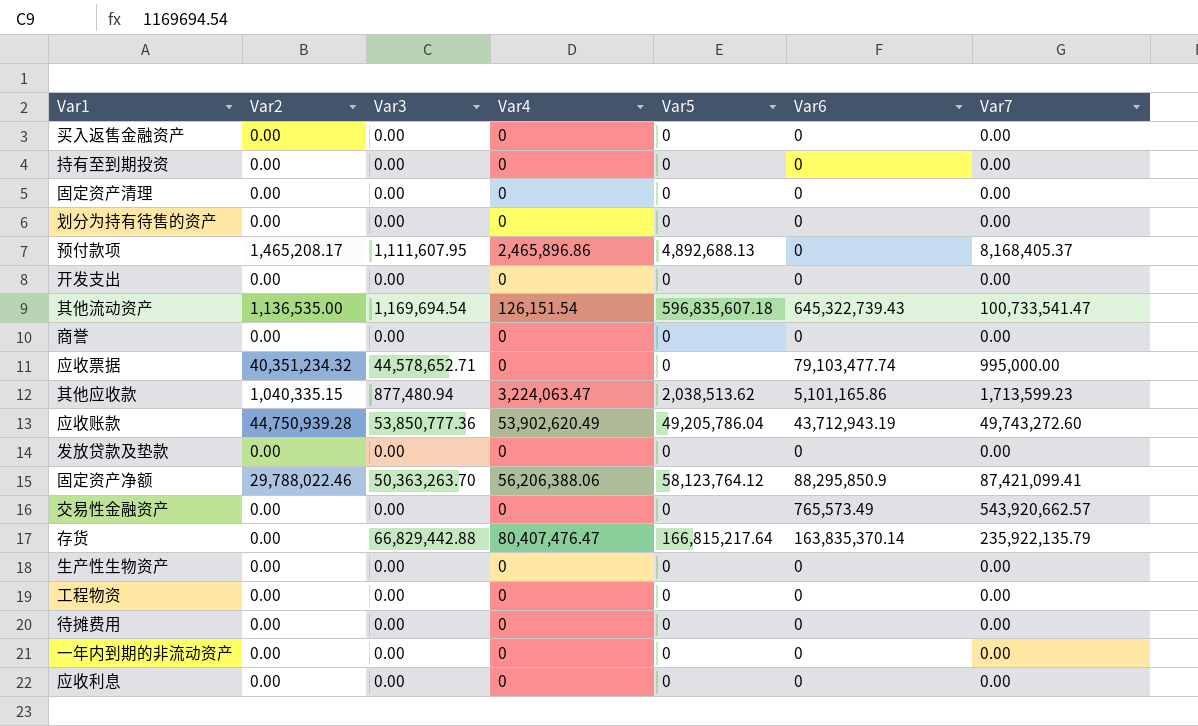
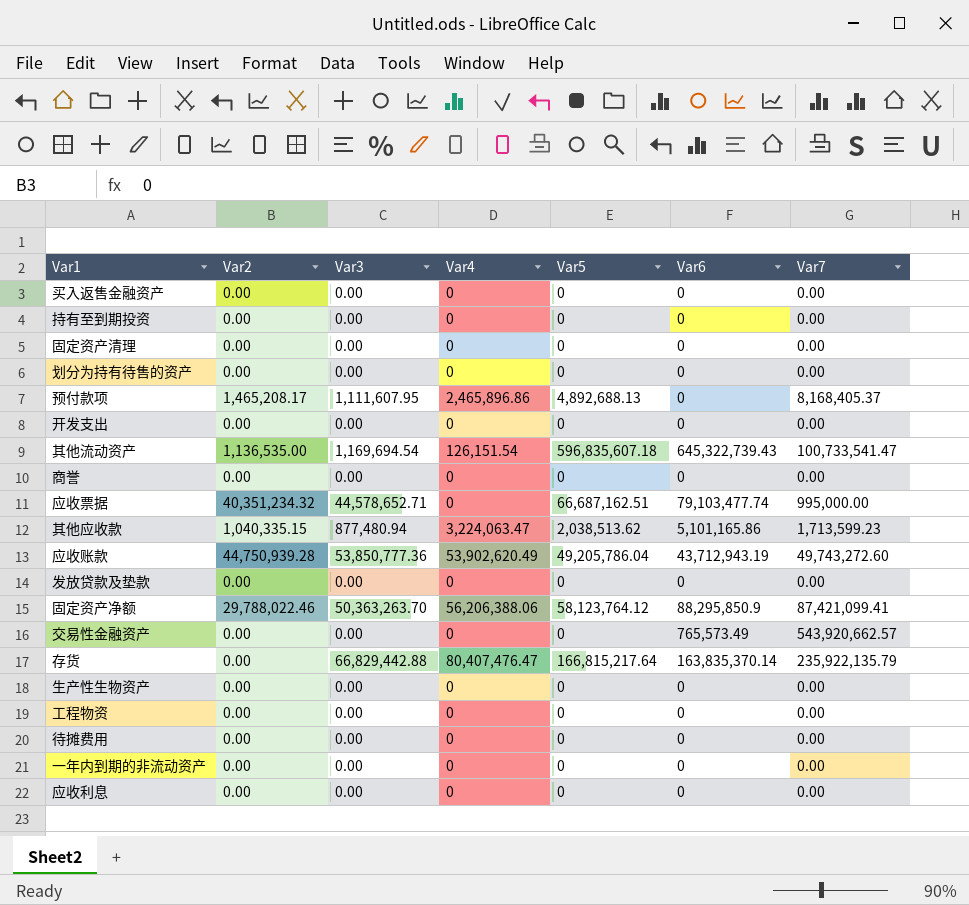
应收票据 | Var5: 0 -> 66,687,162.51

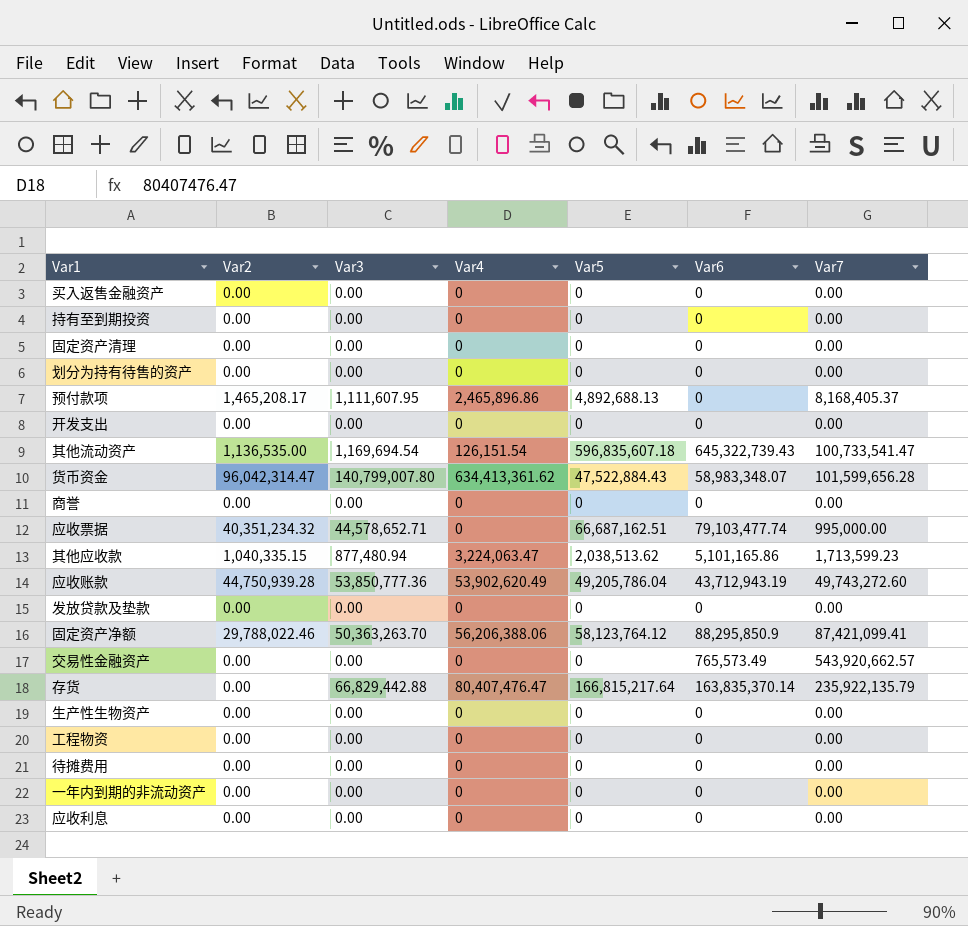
row 货币资金: none -> 96,042,314.47 | 140,799,007.80 | 634,413,361.62 | 47,522,884.43 | 58,983,348.07 | 101,599,656.28

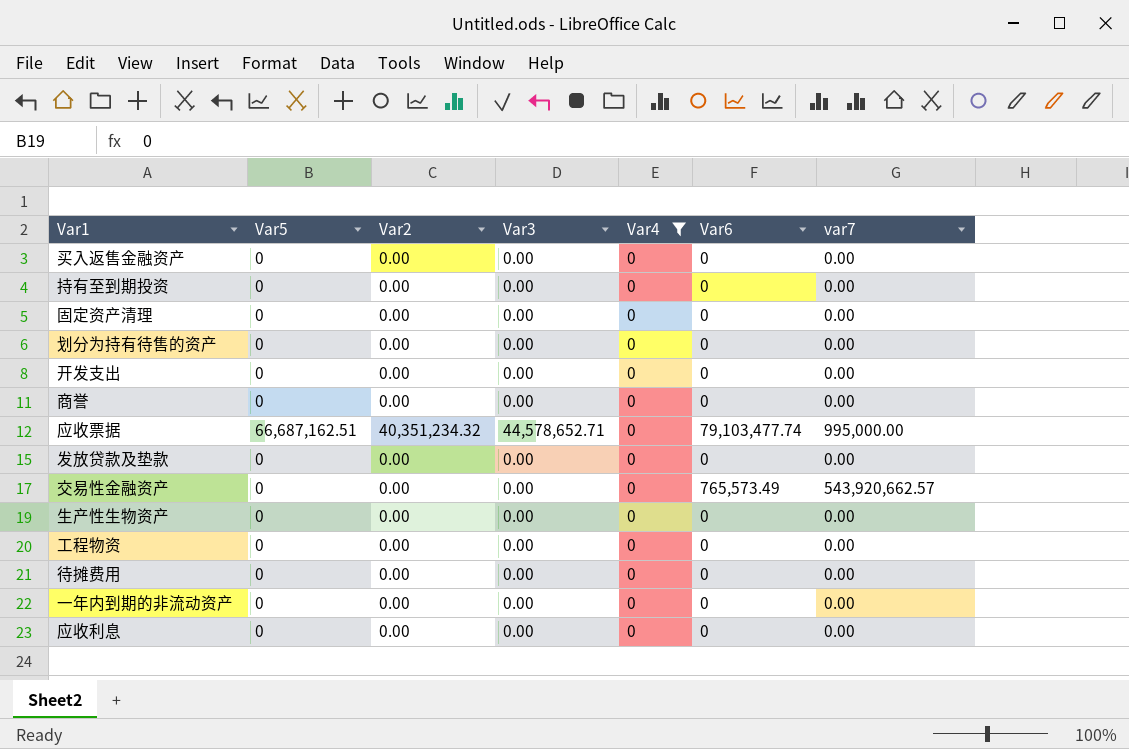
filter: none -> Var4 = 0
column Var5 | position: 5 -> 2
column name: Var7 -> var7

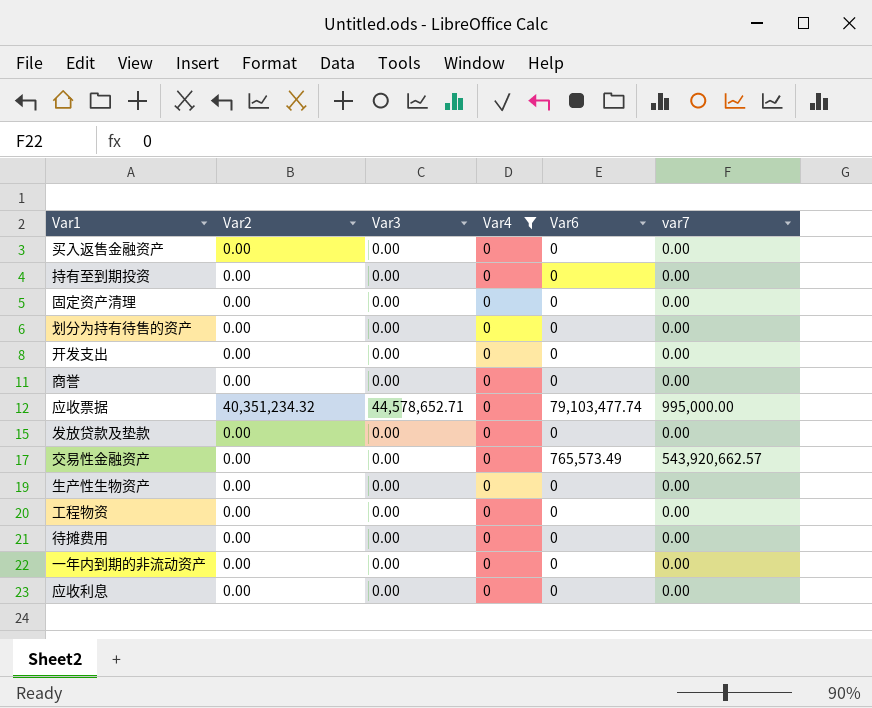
column Var5 | position: 2 -> none

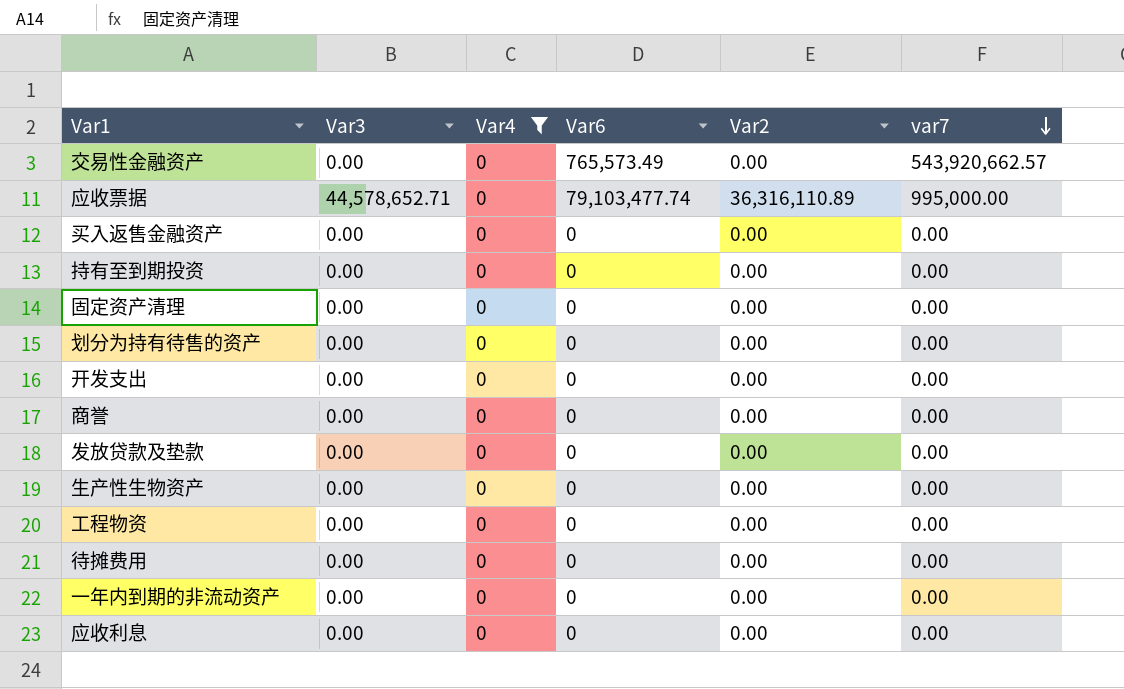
row order: none -> var7 descending
column Var2 | position: 2 -> 5
应收票据 | Var2: 40,351,234.32 -> 36,316,110.89

